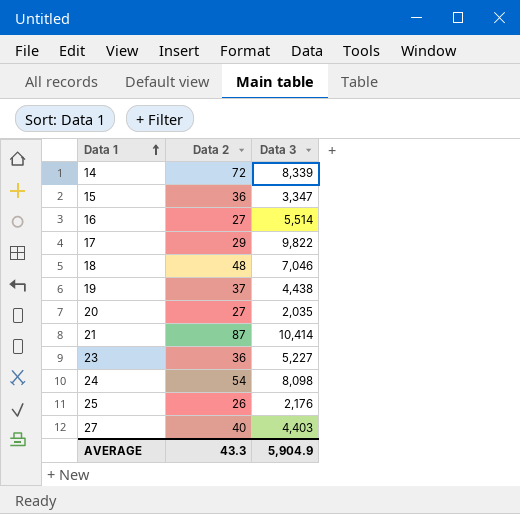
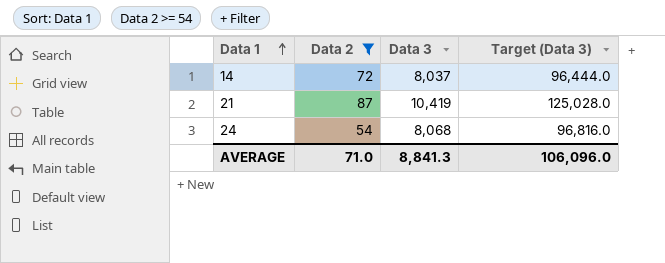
filter: none -> Data 2 >= 54
column Target (Data 3) | formula: none -> [Data 3] * 12
14 | Data 3: 8,339 -> 8,037
21 | Data 3: 10,414 -> 10,419
24 | Data 3: 8,098 -> 8,068
AVERAGE | Data 2: 43.3 -> 71.0
AVERAGE | Data 3: 5,904.9 -> 8,841.3

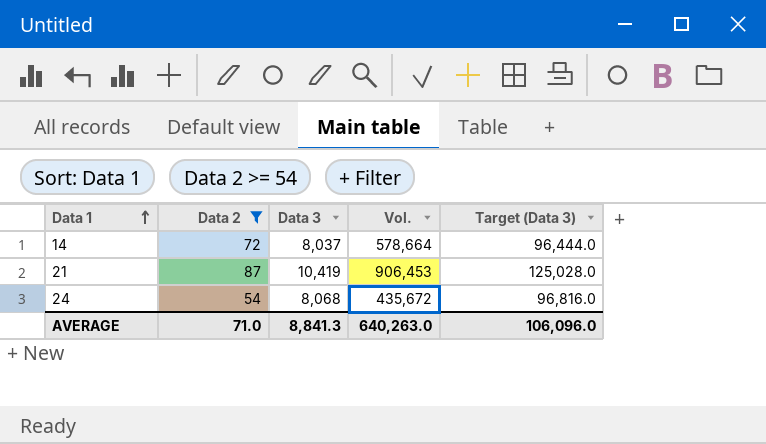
column Vol. | formula: none -> [Data 2] * [Data 3]

